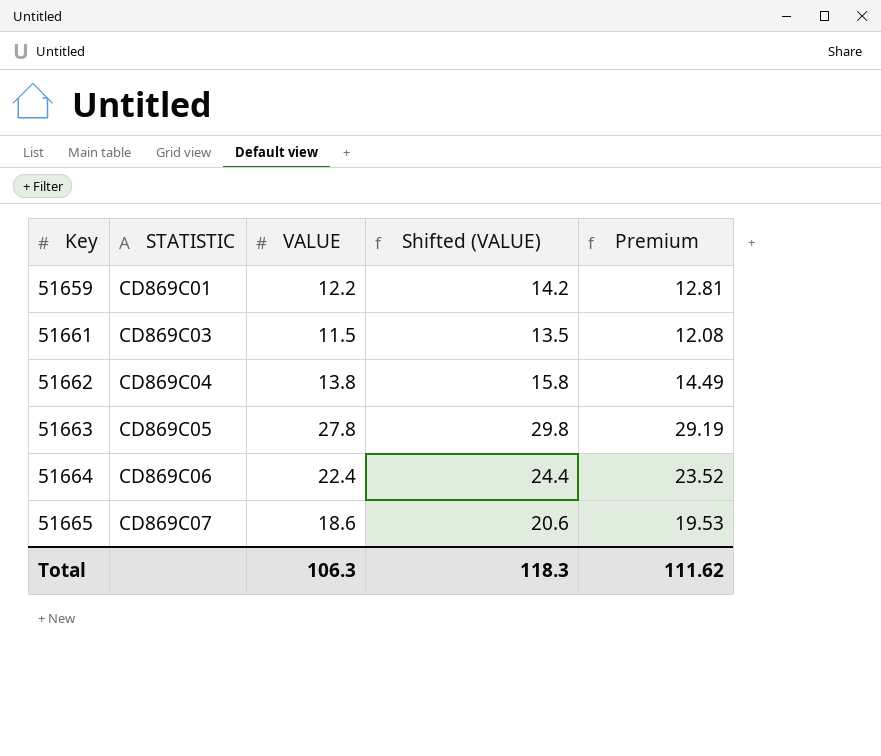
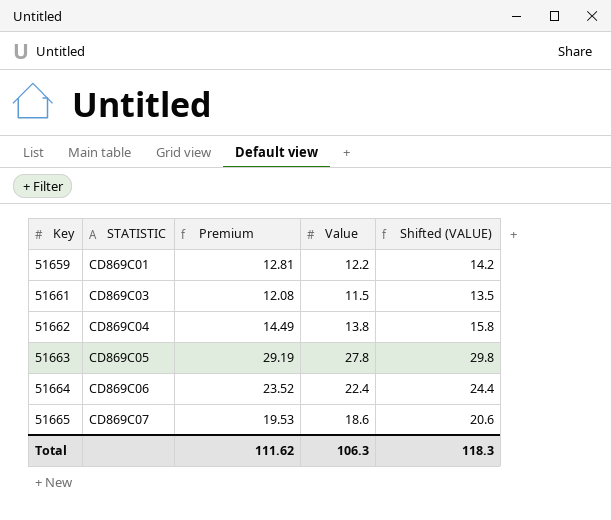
column Premium | position: 5 -> 3
column name: VALUE -> Value

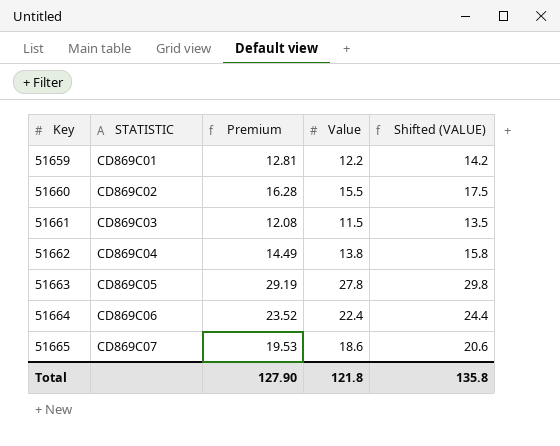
row 51660: none -> CD869C02 | 16.28 | 15.5 | 17.5
Total | Premium: 111.62 -> 127.90
Total | Value: 106.3 -> 121.8
Total | Shifted (VALUE): 118.3 -> 135.8

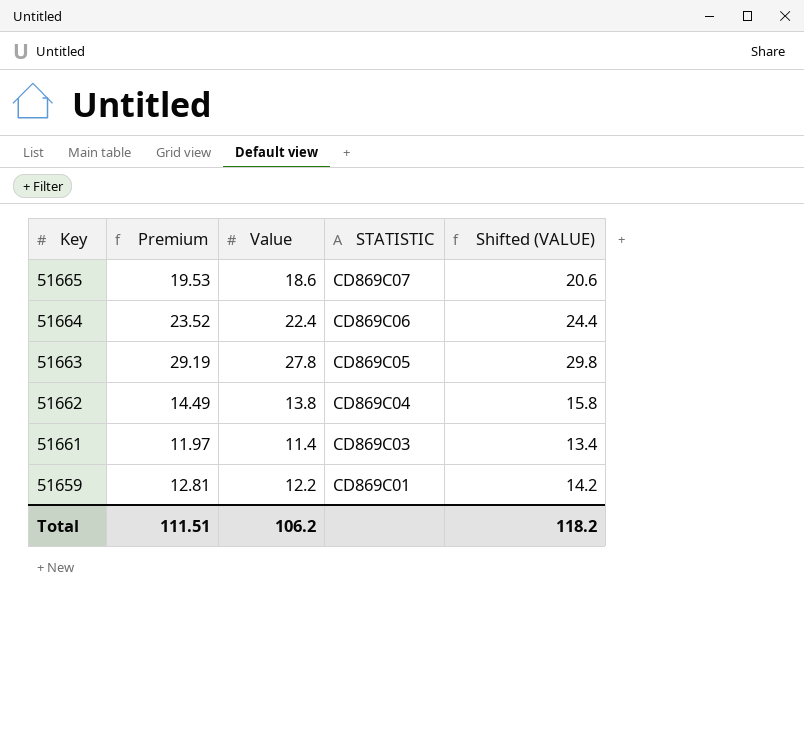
row order: Key ascending -> Key descending
column STATISTIC | position: 2 -> 4
row 51660: CD869C02 | 16.28 | 15.5 | 17.5 -> none
51661 | Premium: 12.08 -> 11.97
51661 | Value: 11.5 -> 11.4
51661 | Shifted (VALUE): 13.5 -> 13.4
Total | Premium: 127.90 -> 111.51
Total | Value: 121.8 -> 106.2
Total | Shifted (VALUE): 135.8 -> 118.2

